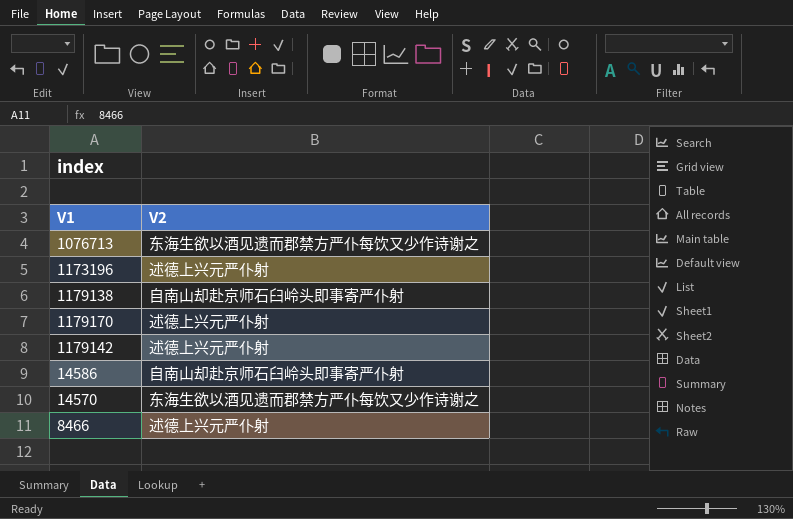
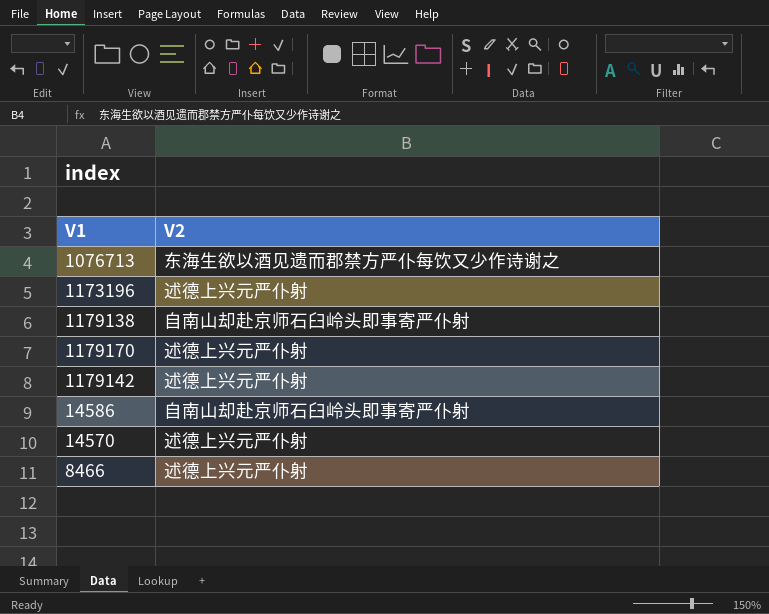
14570 | V2: 东海生欲以酒见遗而郡禁方严仆每饮又少作诗谢之 -> 述德上兴元严仆射

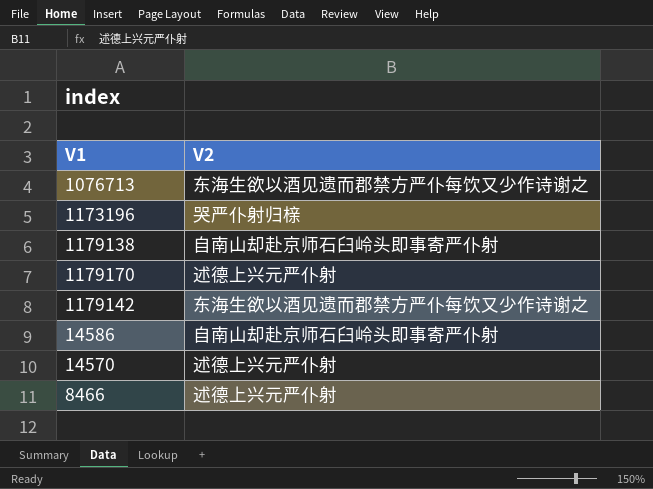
1173196 | V2: 述德上兴元严仆射 -> 哭严仆射归榇
1179142 | V2: 述德上兴元严仆射 -> 东海生欲以酒见遗而郡禁方严仆每饮又少作诗谢之

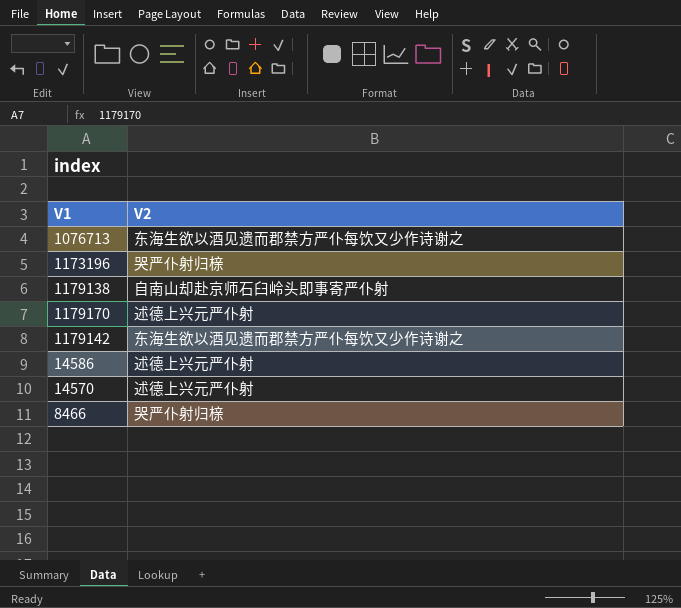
14586 | V2: 自南山却赴京师石臼岭头即事寄严仆射 -> 述德上兴元严仆射
8466 | V2: 述德上兴元严仆射 -> 哭严仆射归榇

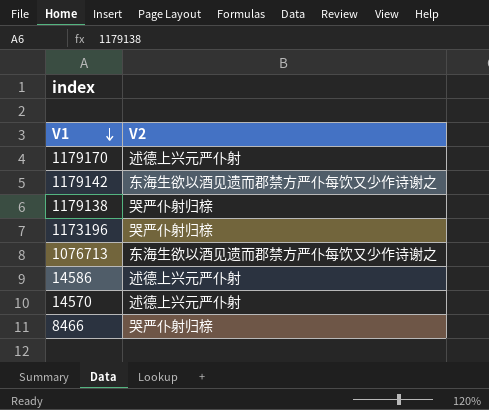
row order: none -> V1 descending
1179138 | V2: 自南山却赴京师石臼岭头即事寄严仆射 -> 哭严仆射归榇

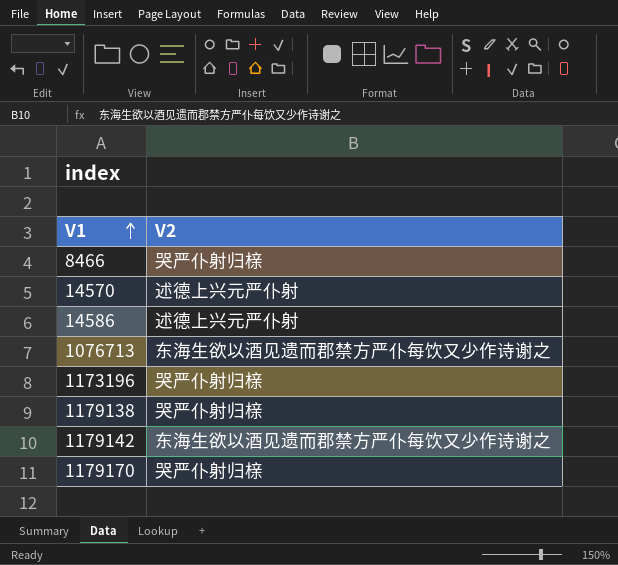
row order: V1 descending -> V1 ascending
1179170 | V2: 述德上兴元严仆射 -> 哭严仆射归榇

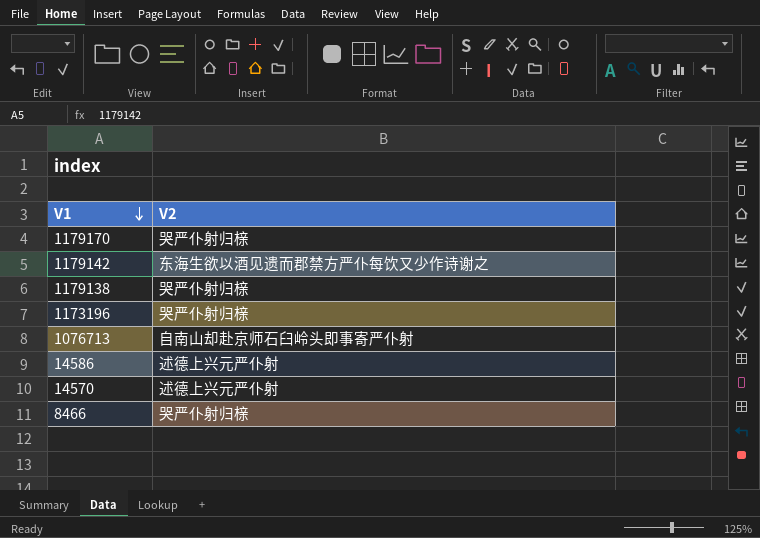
row order: V1 ascending -> V1 descending
1076713 | V2: 东海生欲以酒见遗而郡禁方严仆每饮又少作诗谢之 -> 自南山却赴京师石臼岭头即事寄严仆射

